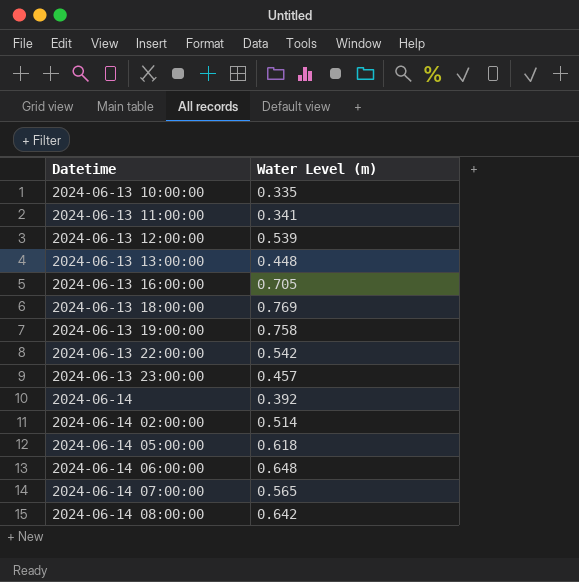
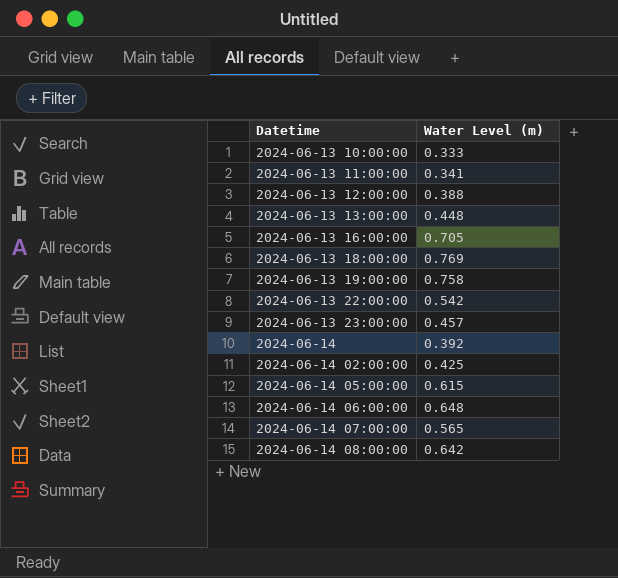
2024-06-13 10:00:00 | Water Level (m): 0.335 -> 0.333
2024-06-13 12:00:00 | Water Level (m): 0.539 -> 0.388
2024-06-14 02:00:00 | Water Level (m): 0.514 -> 0.425
2024-06-14 05:00:00 | Water Level (m): 0.618 -> 0.615

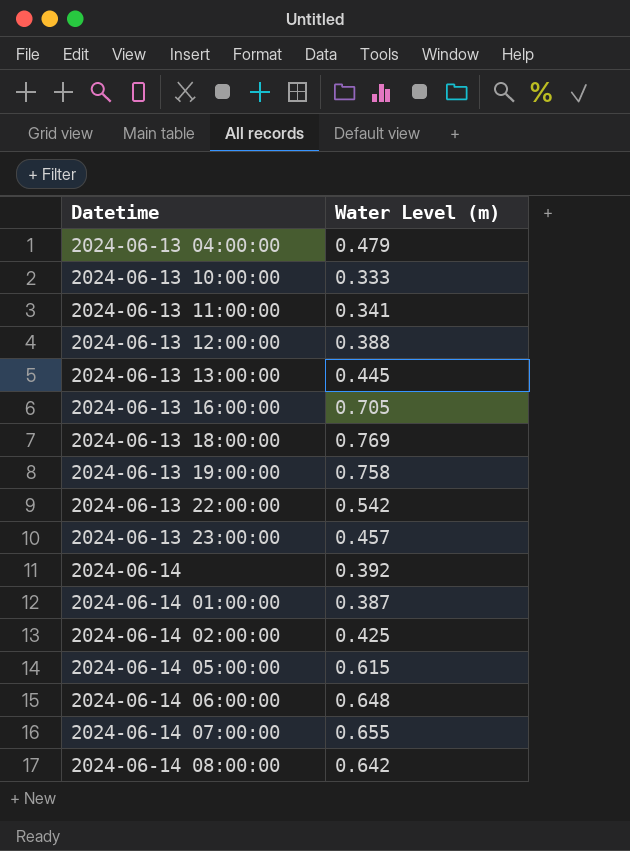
row 2024-06-13 04:00:00: none -> 0.479
2024-06-13 13:00:00 | Water Level (m): 0.448 -> 0.445
row 2024-06-14 01:00:00: none -> 0.387
2024-06-14 07:00:00 | Water Level (m): 0.565 -> 0.655

